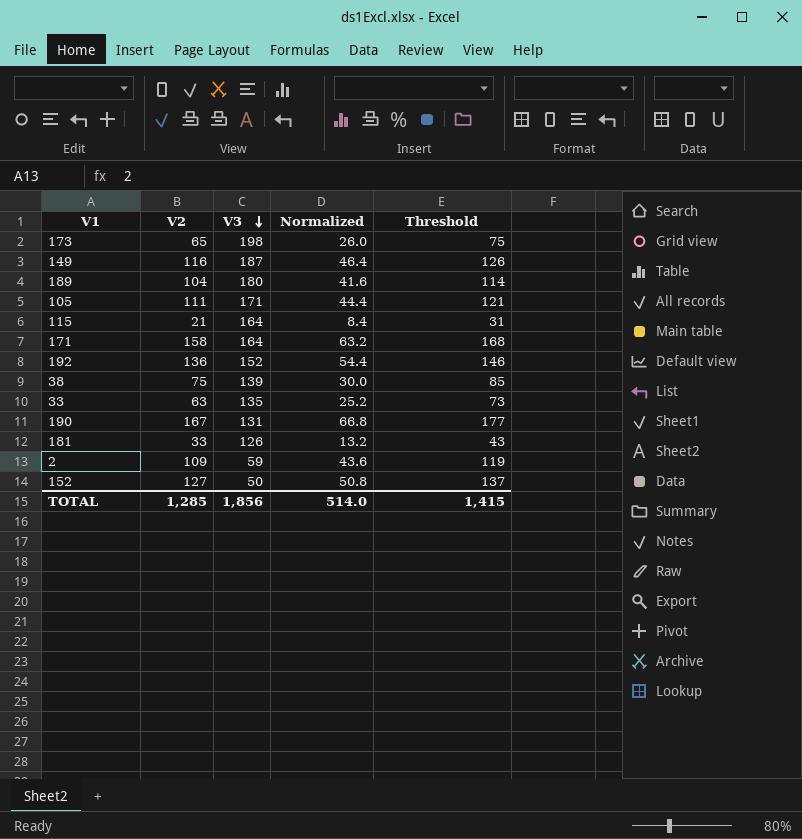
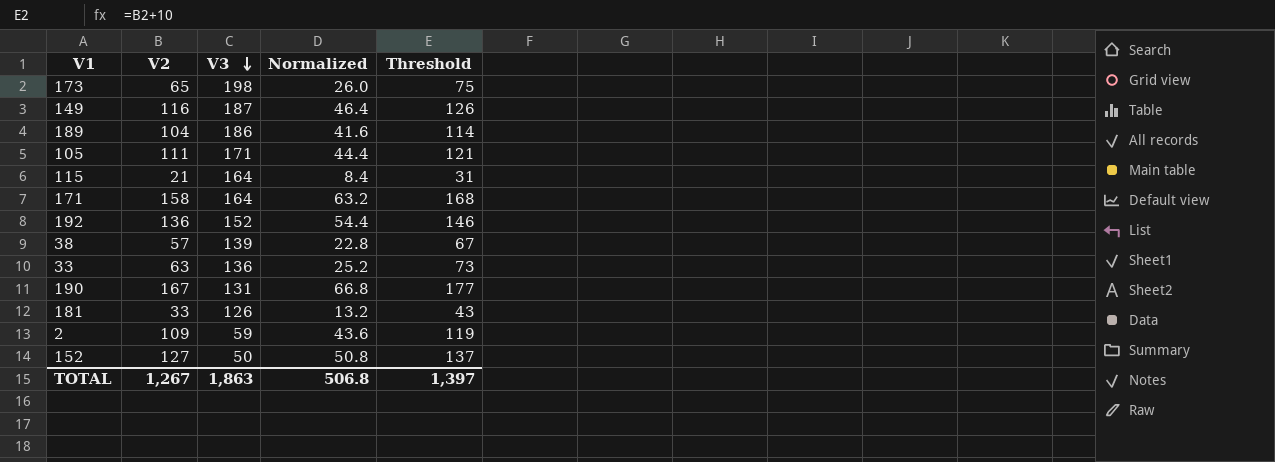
189 | V3: 180 -> 186
38 | V2: 75 -> 57
38 | Normalized: 30.0 -> 22.8
38 | Threshold: 85 -> 67
33 | V3: 135 -> 136
TOTAL | V2: 1,285 -> 1,267
TOTAL | V3: 1,856 -> 1,863
TOTAL | Normalized: 514.0 -> 506.8
TOTAL | Threshold: 1,415 -> 1,397

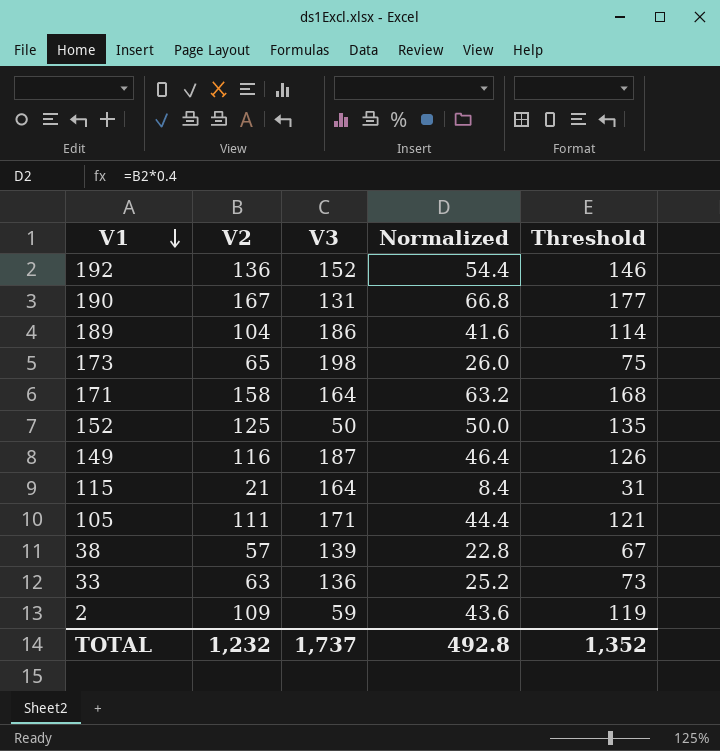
row order: V3 descending -> V1 descending
row 181: 33 | 126 | 13.2 | 43 -> none
152 | V2: 127 -> 125
152 | Normalized: 50.8 -> 50.0
152 | Threshold: 137 -> 135
TOTAL | V2: 1,267 -> 1,232
TOTAL | V3: 1,863 -> 1,737
TOTAL | Normalized: 506.8 -> 492.8
TOTAL | Threshold: 1,397 -> 1,352

